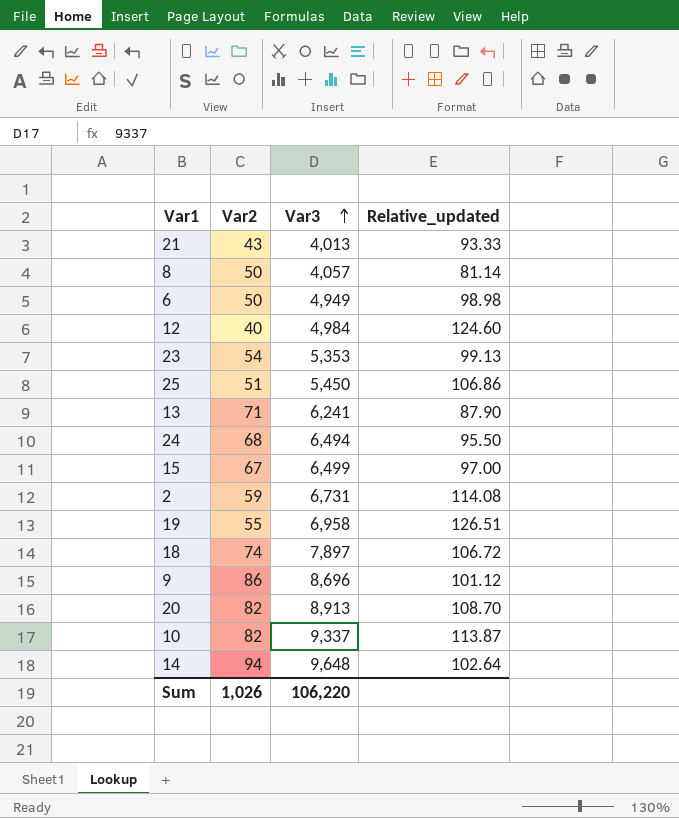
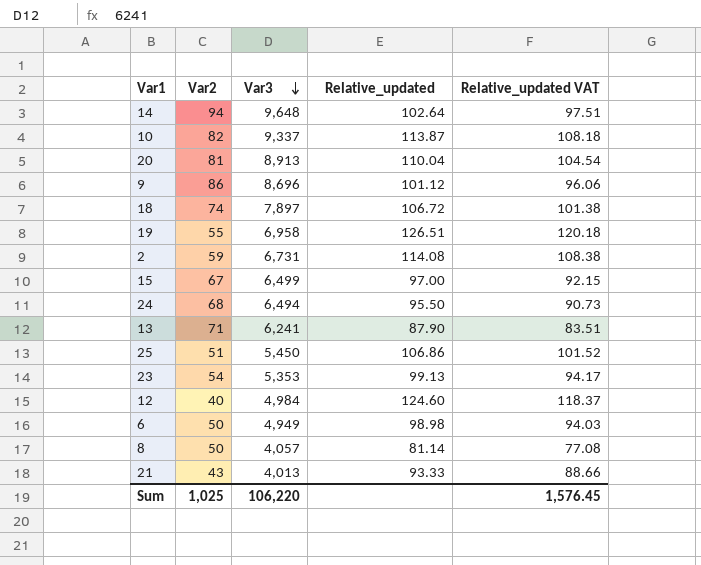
row order: Var3 ascending -> Var3 descending
column Relative_updated VAT | formula: none -> [Relative_updated] * 0.95
20 | Var2: 82 -> 81
20 | Relative_updated: 108.70 -> 110.04
Sum | Var2: 1,026 -> 1,025

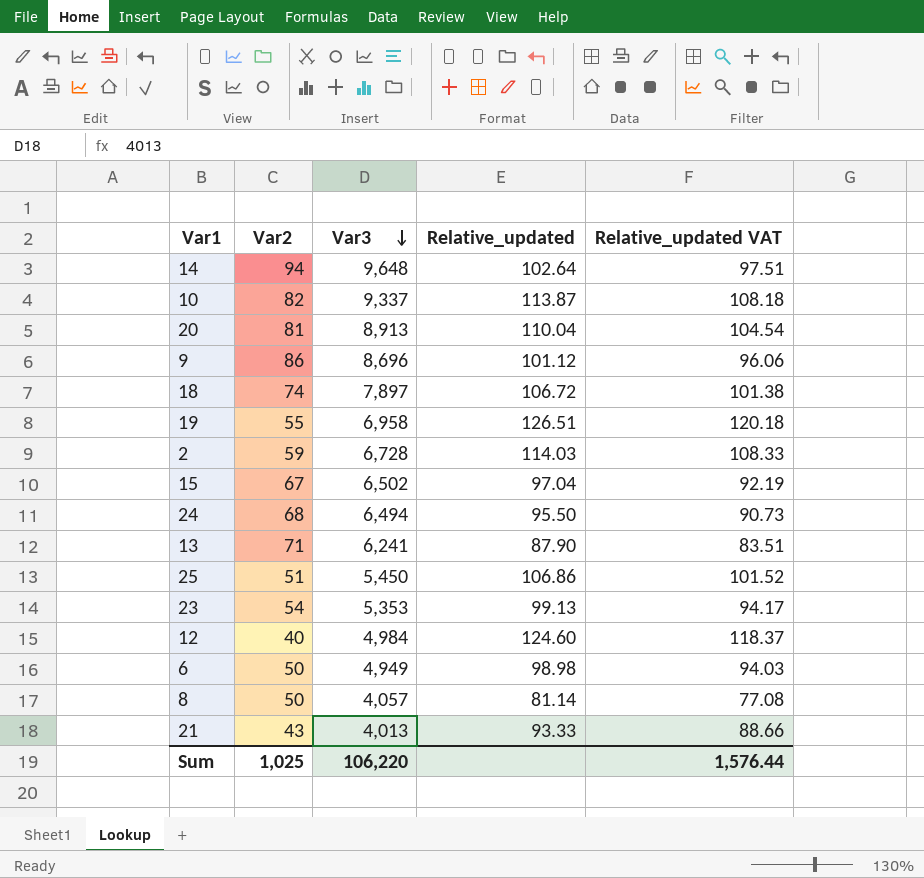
2 | Var3: 6,731 -> 6,728
2 | Relative_updated: 114.08 -> 114.03
2 | Relative_updated VAT: 108.38 -> 108.33
15 | Var3: 6,499 -> 6,502
15 | Relative_updated: 97.00 -> 97.04
15 | Relative_updated VAT: 92.15 -> 92.19
Sum | Relative_updated VAT: 1,576.45 -> 1,576.44

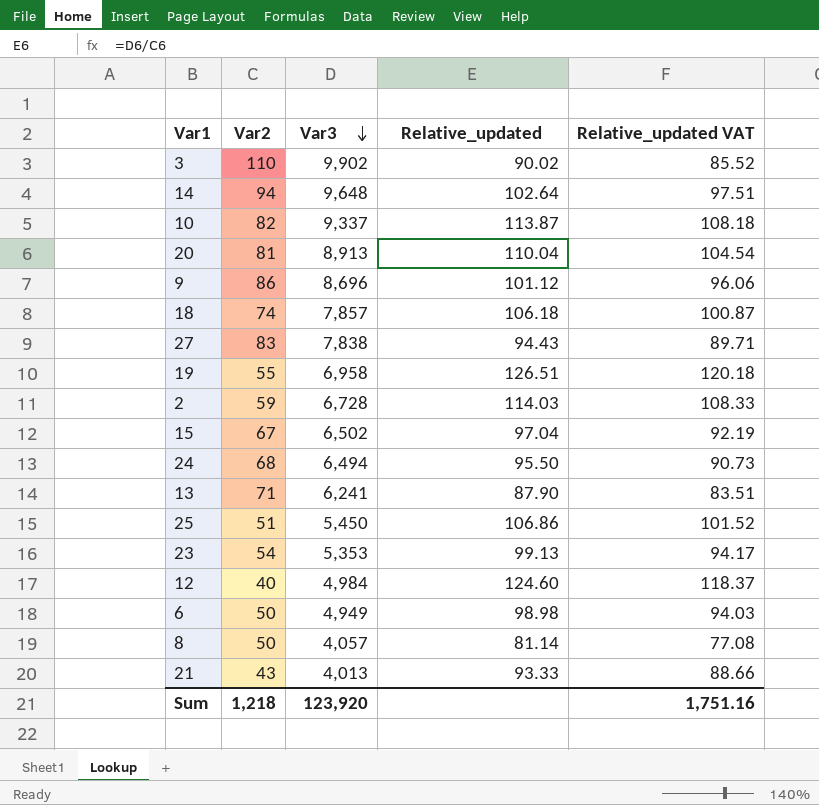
row 3: none -> 110 | 9,902 | 90.02 | 85.52
18 | Var3: 7,897 -> 7,857
18 | Relative_updated: 106.72 -> 106.18
18 | Relative_updated VAT: 101.38 -> 100.87
row 27: none -> 83 | 7,838 | 94.43 | 89.71
Sum | Var2: 1,025 -> 1,218
Sum | Var3: 106,220 -> 123,920
Sum | Relative_updated VAT: 1,576.44 -> 1,751.16

